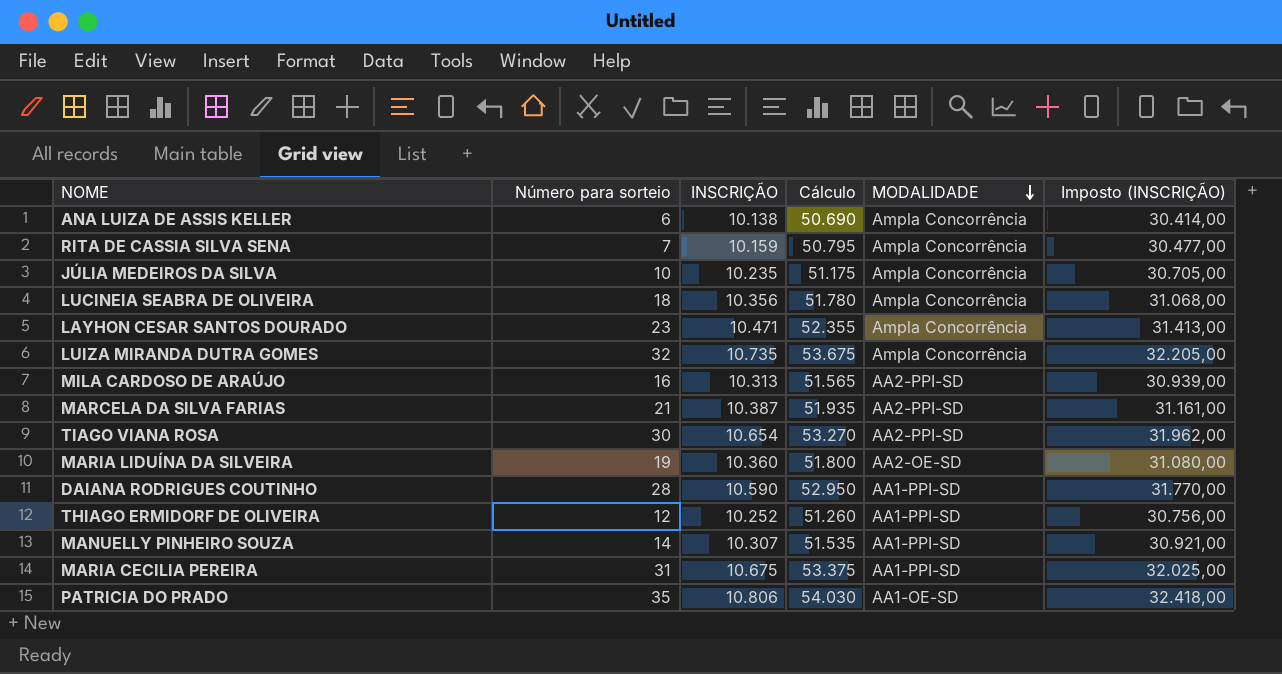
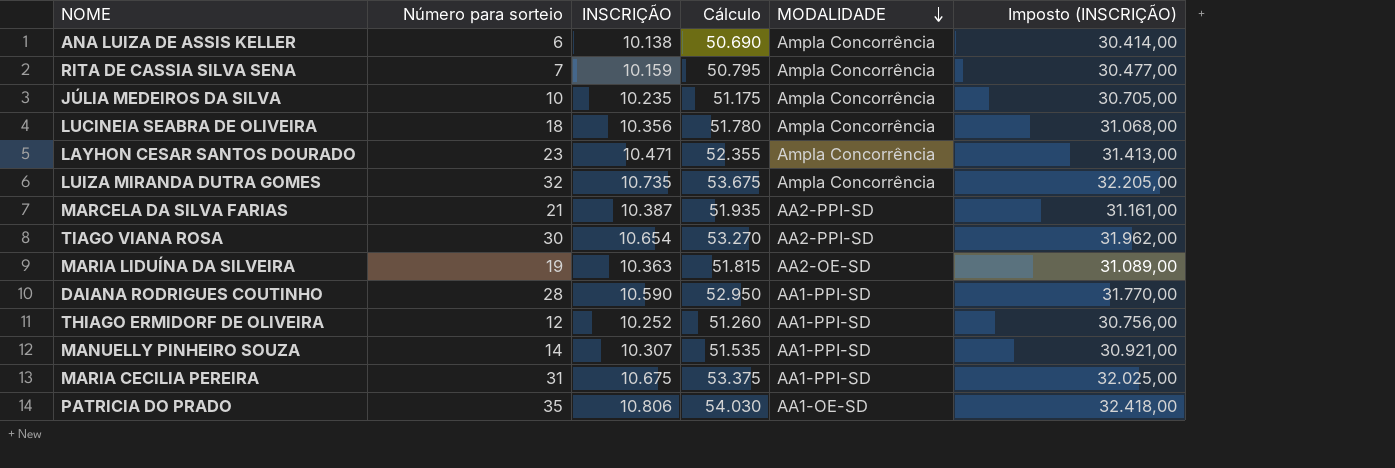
row MILA CARDOSO DE ARAÚJO: 16 | 10.313 | 51.565 | AA2-PPI-SD | 30.939,00 -> none
MARIA LIDUÍNA DA SILVEIRA | INSCRIÇÃO: 10.360 -> 10.363
MARIA LIDUÍNA DA SILVEIRA | Cálculo: 51.800 -> 51.815
MARIA LIDUÍNA DA SILVEIRA | Imposto (INSCRIÇÃO): 31.080,00 -> 31.089,00

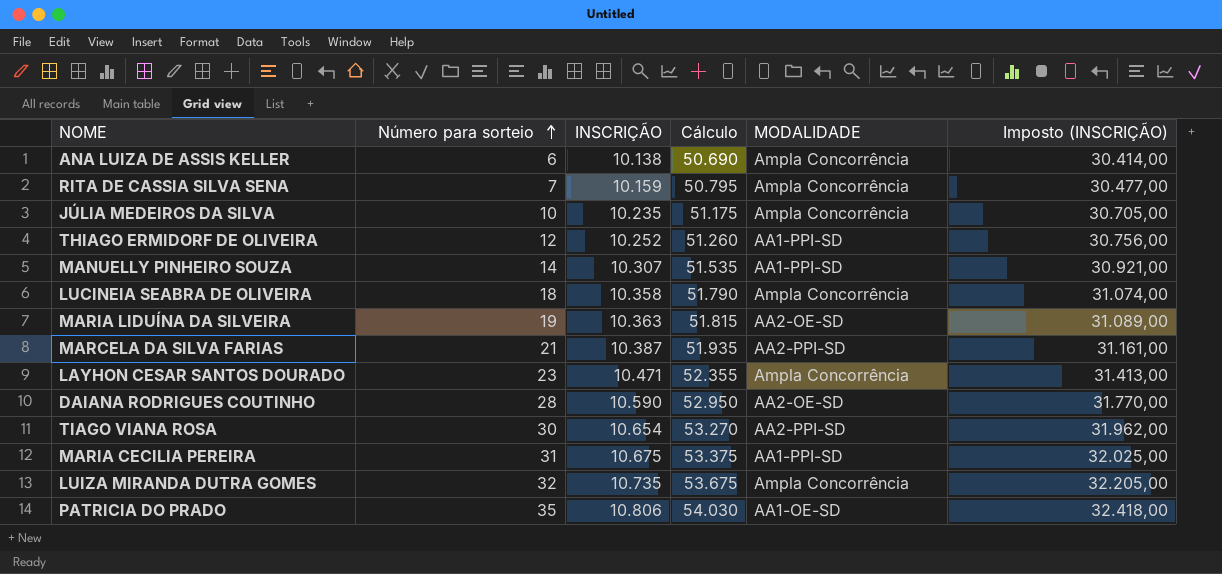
row order: MODALIDADE descending -> Número para sorteio ascending
LUCINEIA SEABRA DE OLIVEIRA | INSCRIÇÃO: 10.356 -> 10.358
LUCINEIA SEABRA DE OLIVEIRA | Cálculo: 51.780 -> 51.790
LUCINEIA SEABRA DE OLIVEIRA | Imposto (INSCRIÇÃO): 31.068,00 -> 31.074,00
DAIANA RODRIGUES COUTINHO | MODALIDADE: AA1-PPI-SD -> AA2-OE-SD

